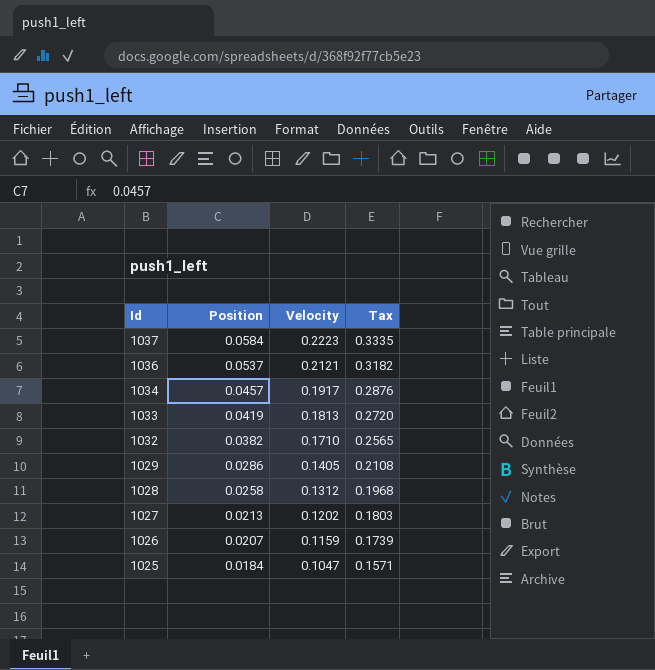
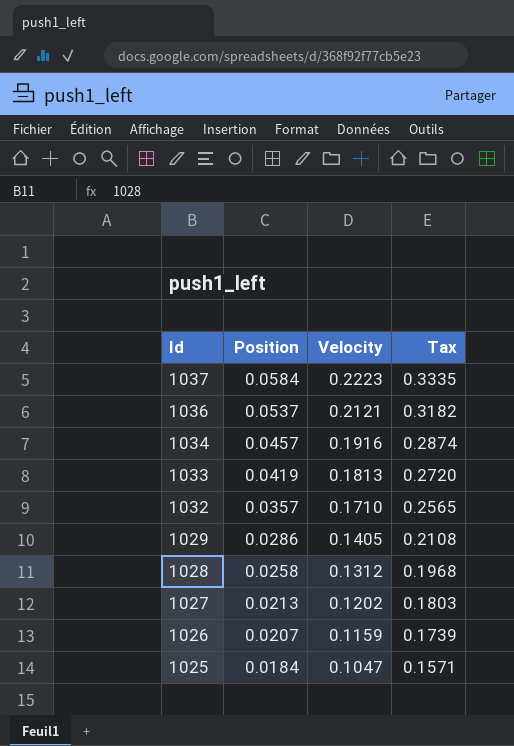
1034 | Velocity: 0.1917 -> 0.1916
1034 | Tax: 0.2876 -> 0.2874
1032 | Position: 0.0382 -> 0.0357

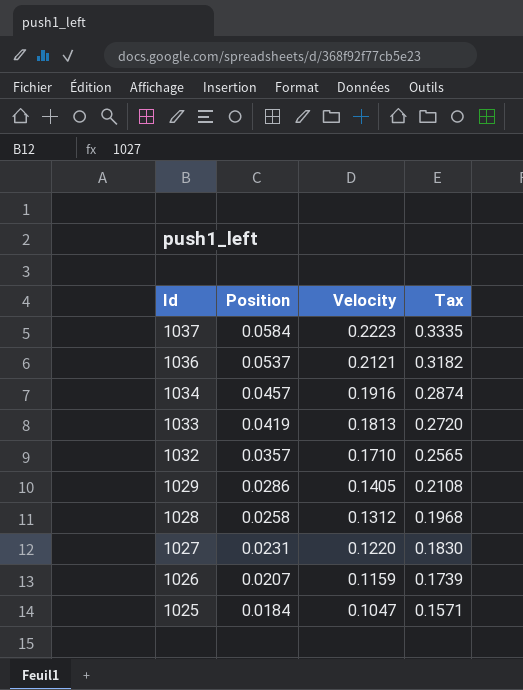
1027 | Position: 0.0213 -> 0.0231
1027 | Velocity: 0.1202 -> 0.1220
1027 | Tax: 0.1803 -> 0.1830

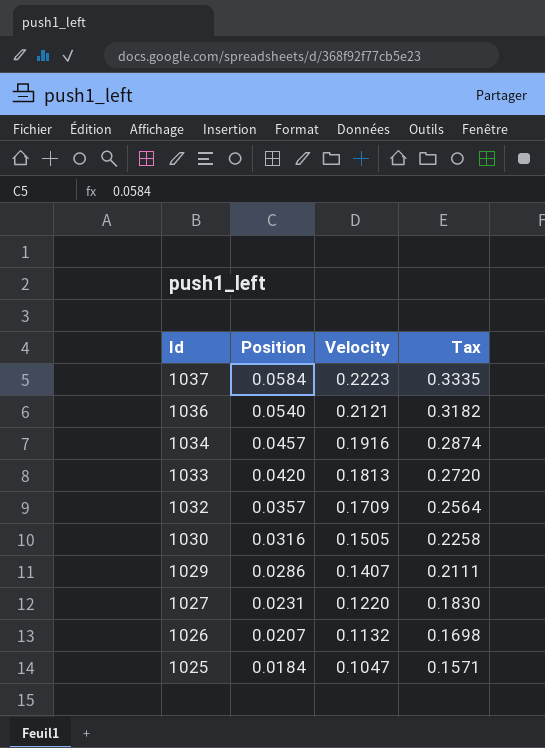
row 1028: 0.0258 | 0.1312 | 0.1968 -> none
1036 | Position: 0.0537 -> 0.0540
1033 | Position: 0.0419 -> 0.0420
1032 | Velocity: 0.1710 -> 0.1709
1032 | Tax: 0.2565 -> 0.2564
row 1030: none -> 0.0316 | 0.1505 | 0.2258
1029 | Velocity: 0.1405 -> 0.1407
1029 | Tax: 0.2108 -> 0.2111
1026 | Velocity: 0.1159 -> 0.1132
1026 | Tax: 0.1739 -> 0.1698

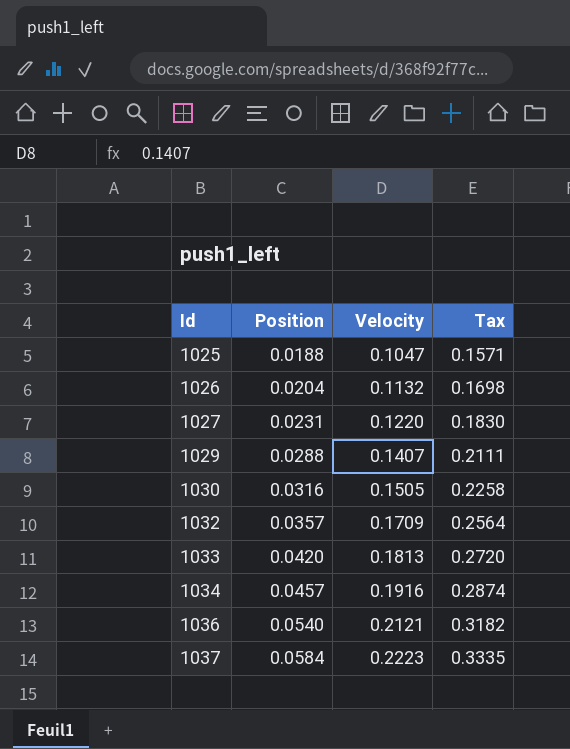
row order: Id descending -> Id ascending
1025 | Position: 0.0184 -> 0.0188
1026 | Position: 0.0207 -> 0.0204
1029 | Position: 0.0286 -> 0.0288

